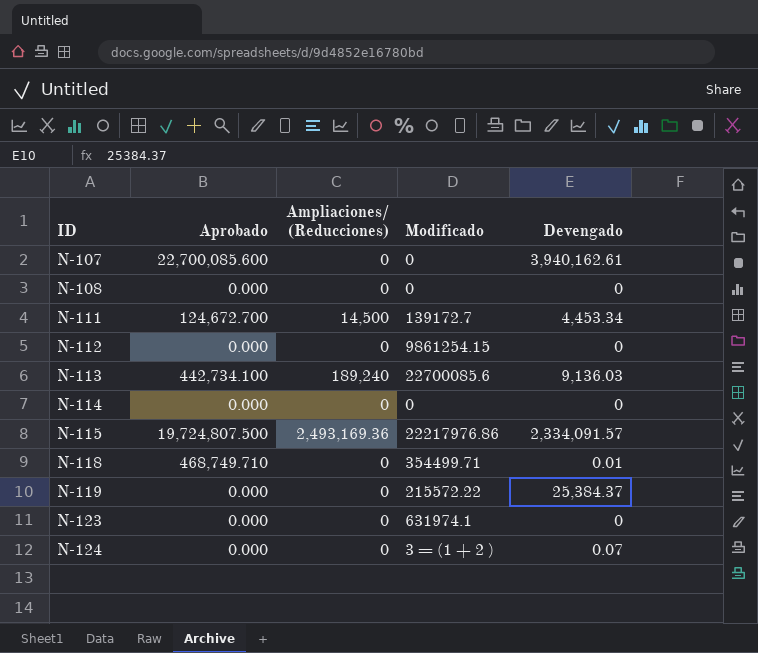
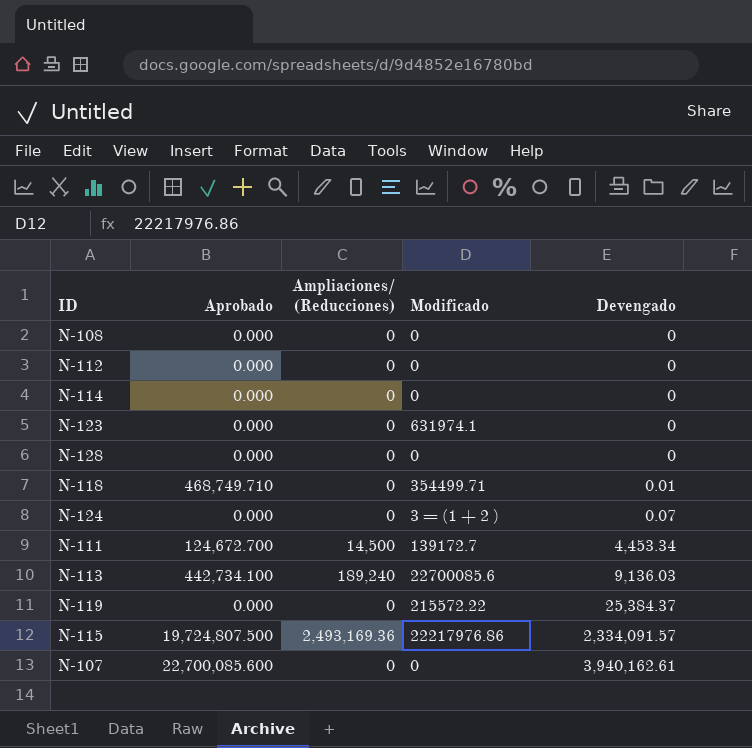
row order: ID ascending -> Devengado ascending
N-112 | Modificado: 9861254.15 -> 0
row N-128: none -> 0.000 | 0 | 0 | 0

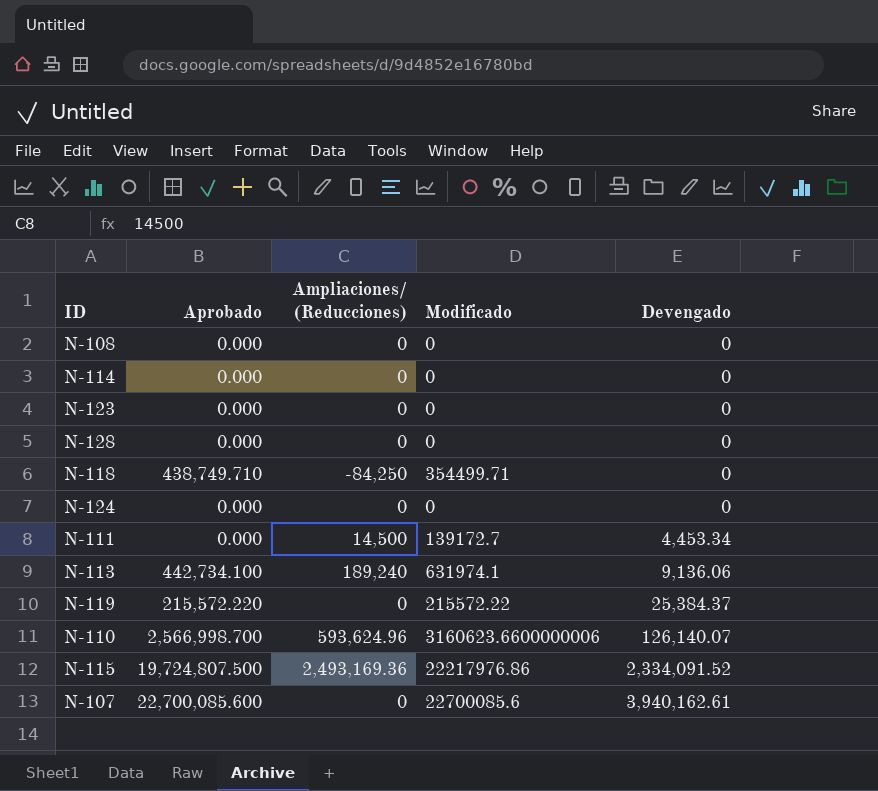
row N-112: 0.000 | 0 | 0 | 0 -> none
N-123 | Modificado: 631974.1 -> 0
N-118 | Aprobado: 468,749.710 -> 438,749.710
N-118 | Ampliaciones/ (Reducciones): 0 -> -84,250
N-118 | Devengado: 0.01 -> 0
N-124 | Modificado: 3 = (1 + 2 ) -> 0
N-124 | Devengado: 0.07 -> 0
N-111 | Aprobado: 124,672.700 -> 0.000
N-113 | Modificado: 22700085.6 -> 631974.1
N-113 | Devengado: 9,136.03 -> 9,136.06
N-119 | Aprobado: 0.000 -> 215,572.220
row N-110: none -> 2,566,998.700 | 593,624.96 | 3160623.6600000006 | 126,140.07
N-115 | Devengado: 2,334,091.57 -> 2,334,091.52
N-107 | Modificado: 0 -> 22700085.6

